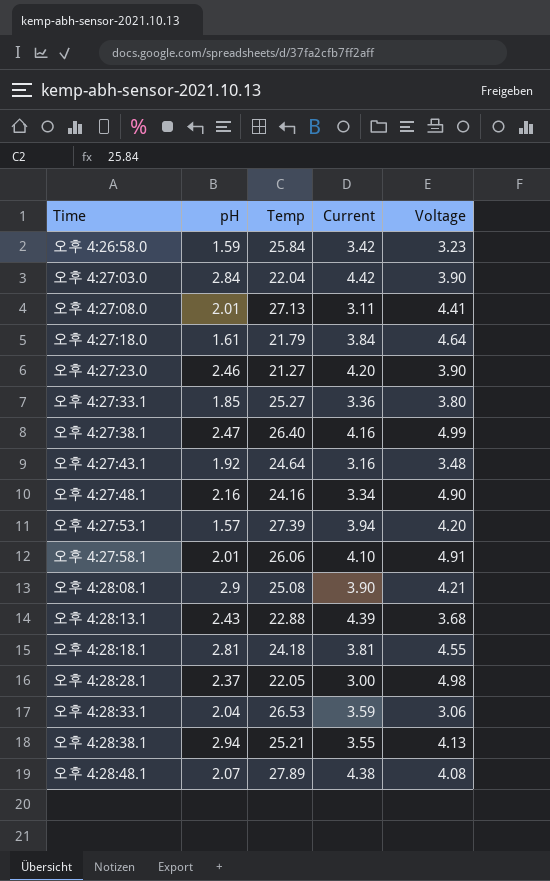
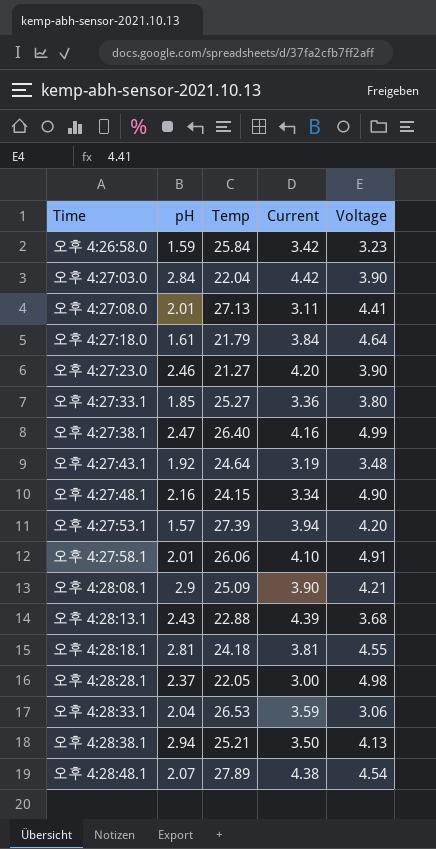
오후 4:27:43.1 | Current: 3.16 -> 3.19
오후 4:27:48.1 | Temp: 24.16 -> 24.15
오후 4:28:08.1 | Temp: 25.08 -> 25.09
오후 4:28:38.1 | Current: 3.55 -> 3.50
오후 4:28:48.1 | Voltage: 4.08 -> 4.54

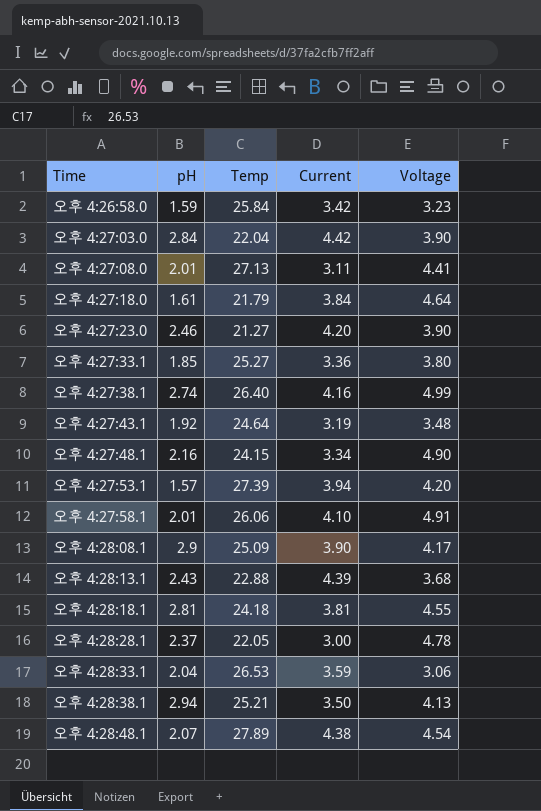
오후 4:27:38.1 | pH: 2.47 -> 2.74
오후 4:28:08.1 | Voltage: 4.21 -> 4.17
오후 4:28:28.1 | Voltage: 4.98 -> 4.78

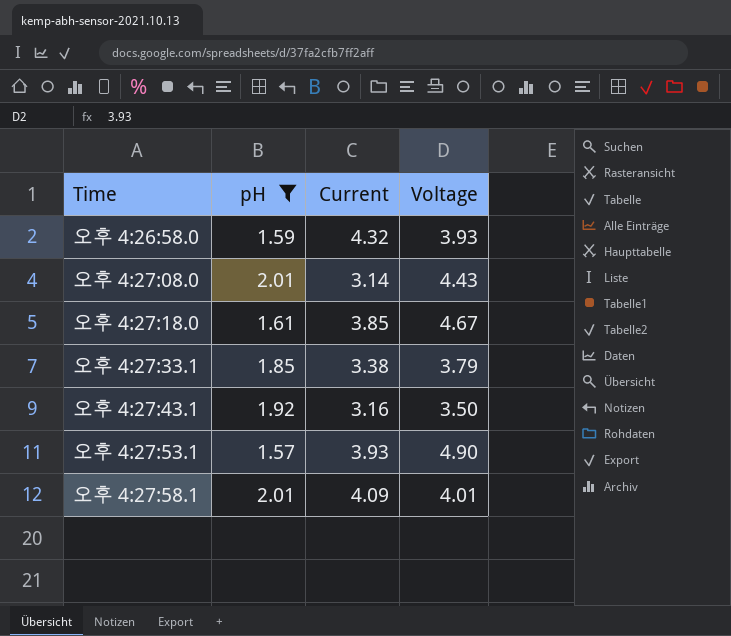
filter: none -> pH <= 2.01
column Temp | position: 3 -> none
오후 4:26:58.0 | Current: 3.42 -> 4.32
오후 4:26:58.0 | Voltage: 3.23 -> 3.93
오후 4:27:08.0 | Current: 3.11 -> 3.14
오후 4:27:08.0 | Voltage: 4.41 -> 4.43
오후 4:27:18.0 | Current: 3.84 -> 3.85
오후 4:27:18.0 | Voltage: 4.64 -> 4.67
오후 4:27:33.1 | Current: 3.36 -> 3.38
오후 4:27:33.1 | Voltage: 3.80 -> 3.79
오후 4:27:43.1 | Current: 3.19 -> 3.16
오후 4:27:43.1 | Voltage: 3.48 -> 3.50
오후 4:27:53.1 | Current: 3.94 -> 3.93
오후 4:27:53.1 | Voltage: 4.20 -> 4.90
오후 4:27:58.1 | Current: 4.10 -> 4.09
오후 4:27:58.1 | Voltage: 4.91 -> 4.01

